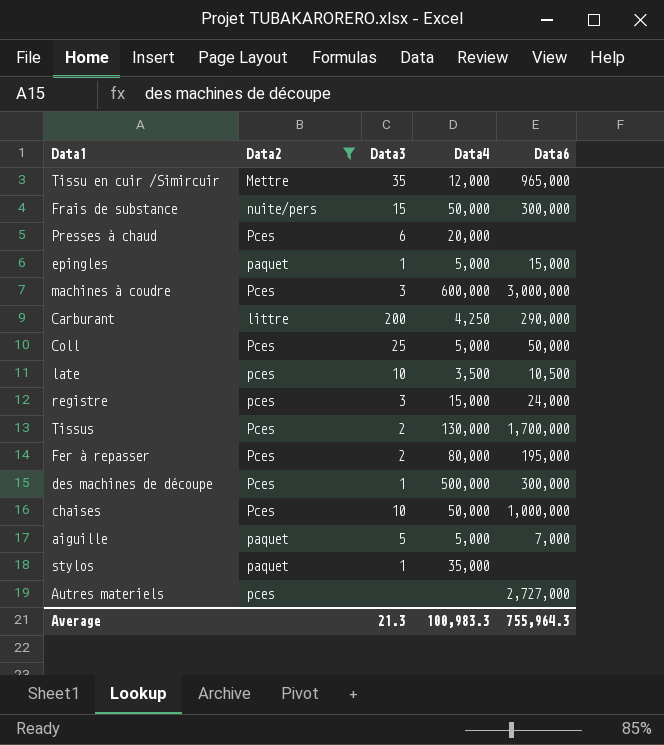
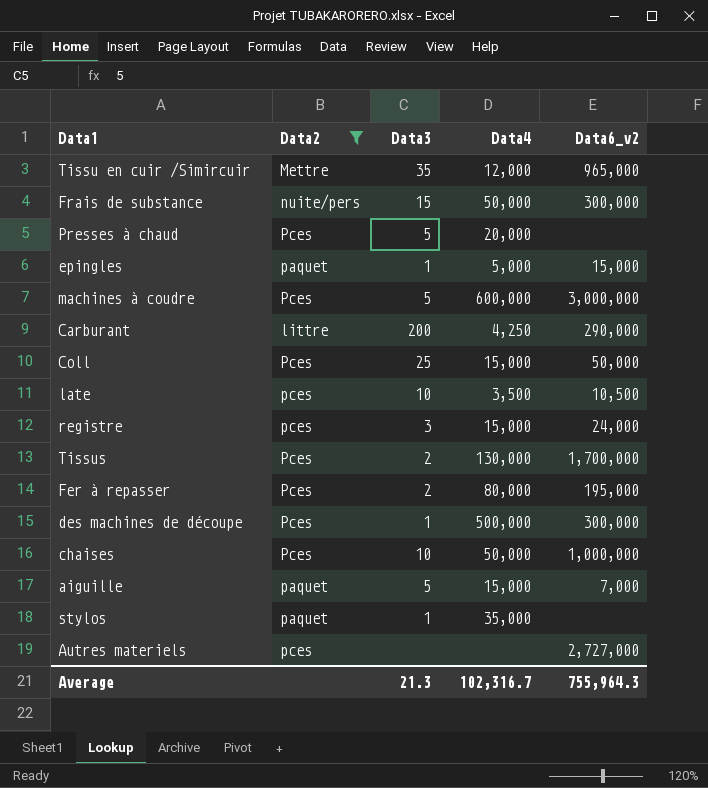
column name: Data6 -> Data6_v2
Presses à chaud | Data3: 6 -> 5
machines à coudre | Data3: 3 -> 5
Coll | Data4: 5,000 -> 15,000
aiguille | Data4: 5,000 -> 15,000
Average | Data4: 100,983.3 -> 102,316.7

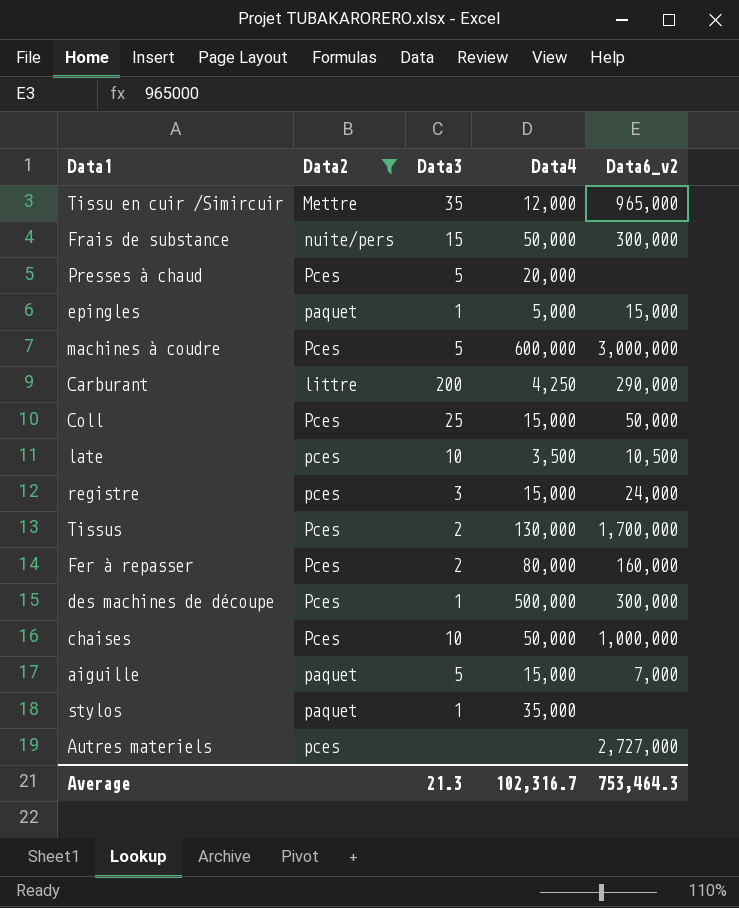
Fer à repasser | Data6_v2: 195,000 -> 160,000
Average | Data6_v2: 755,964.3 -> 753,464.3

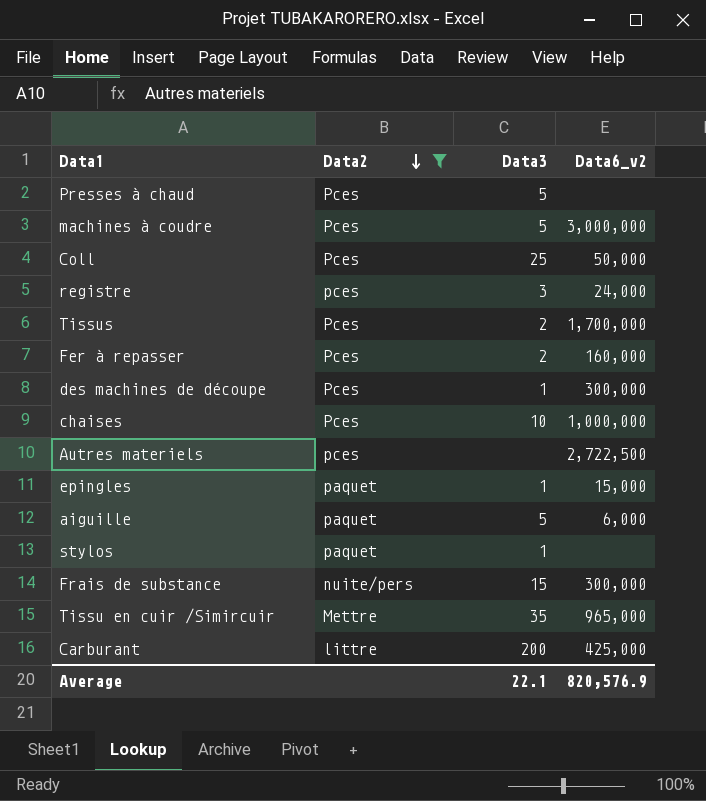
row order: none -> Data2 descending
column Data4 | position: 4 -> none
row late: pces | 10 | 3,500 | 10,500 -> none
Autres materiels | Data6_v2: 2,727,000 -> 2,722,500
aiguille | Data6_v2: 7,000 -> 6,000
Carburant | Data6_v2: 290,000 -> 425,000
Average | Data3: 21.3 -> 22.1
Average | Data6_v2: 753,464.3 -> 820,576.9

